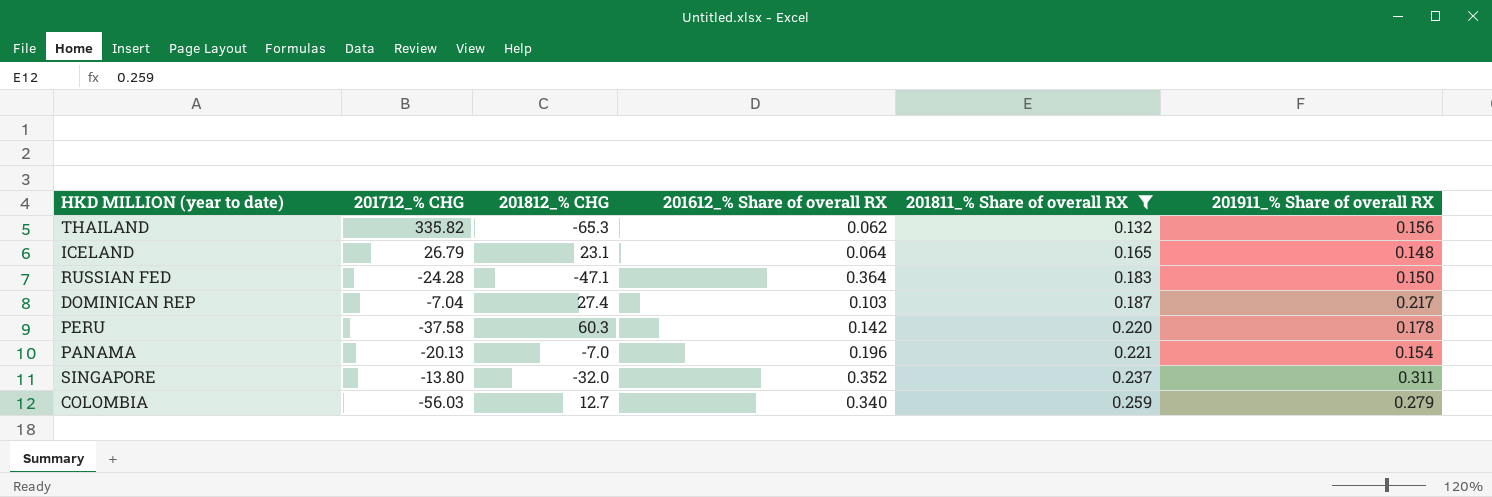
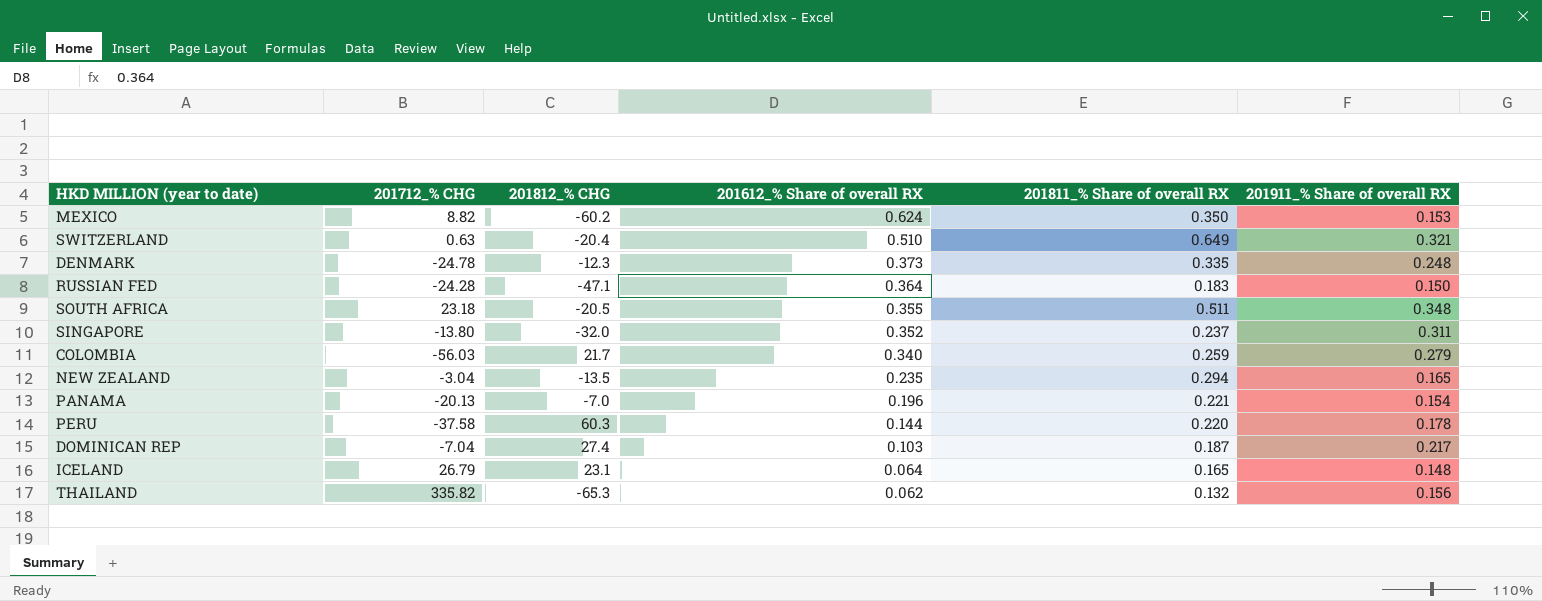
filter: 201811_% Share of overall RX <= 0.259 -> none
row order: 201811_% Share of overall RX ascending -> 201612_% Share of overall RX descending
COLOMBIA | 201812_% CHG: 12.7 -> 21.7
PERU | 201612_% Share of overall RX: 0.142 -> 0.144

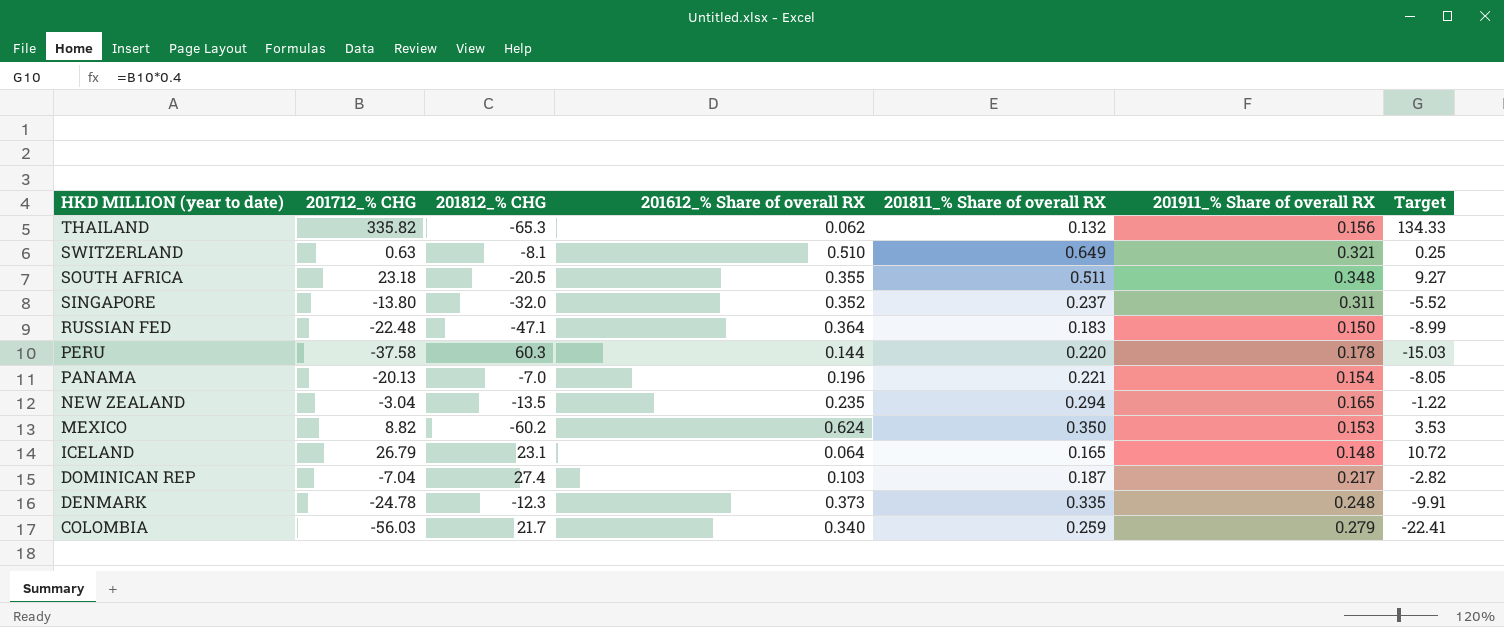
row order: 201612_% Share of overall RX descending -> HKD MILLION (year to date) descending
column Target | formula: none -> [201712_% CHG] * 0.4
SWITZERLAND | 201812_% CHG: -20.4 -> -8.1
RUSSIAN FED | 201712_% CHG: -24.28 -> -22.48

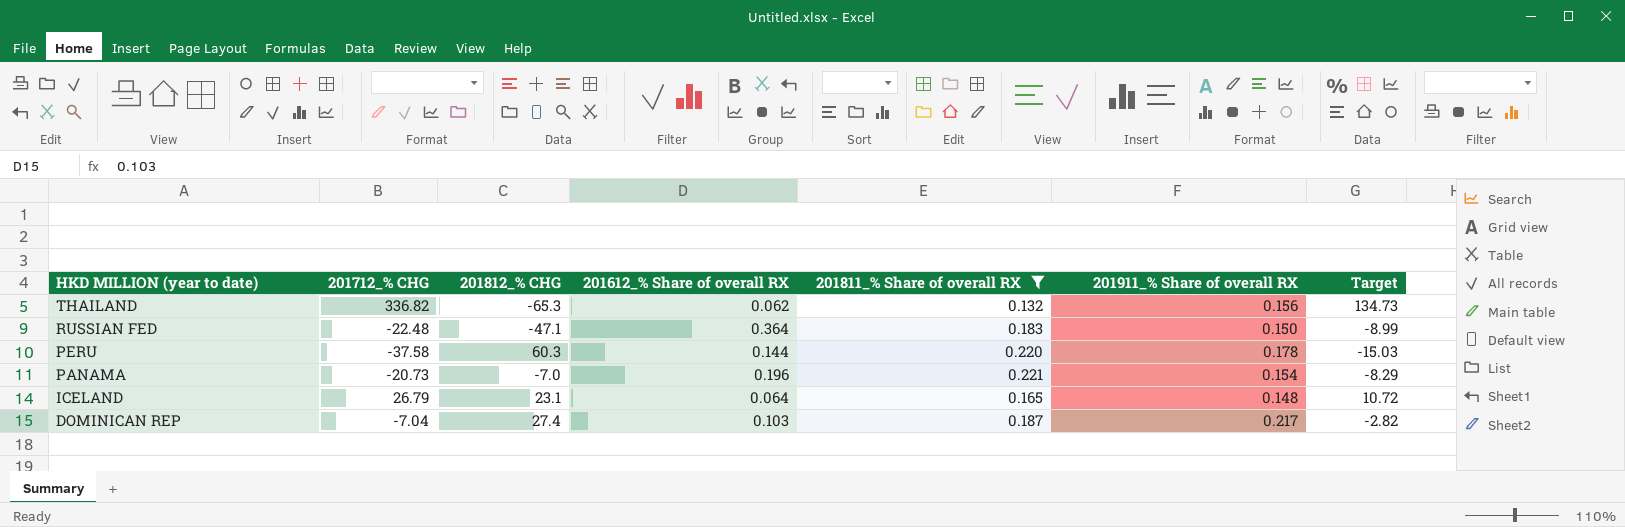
filter: none -> 201811_% Share of overall RX <= 0.221
THAILAND | 201712_% CHG: 335.82 -> 336.82
THAILAND | Target: 134.33 -> 134.73
PANAMA | 201712_% CHG: -20.13 -> -20.73
PANAMA | Target: -8.05 -> -8.29

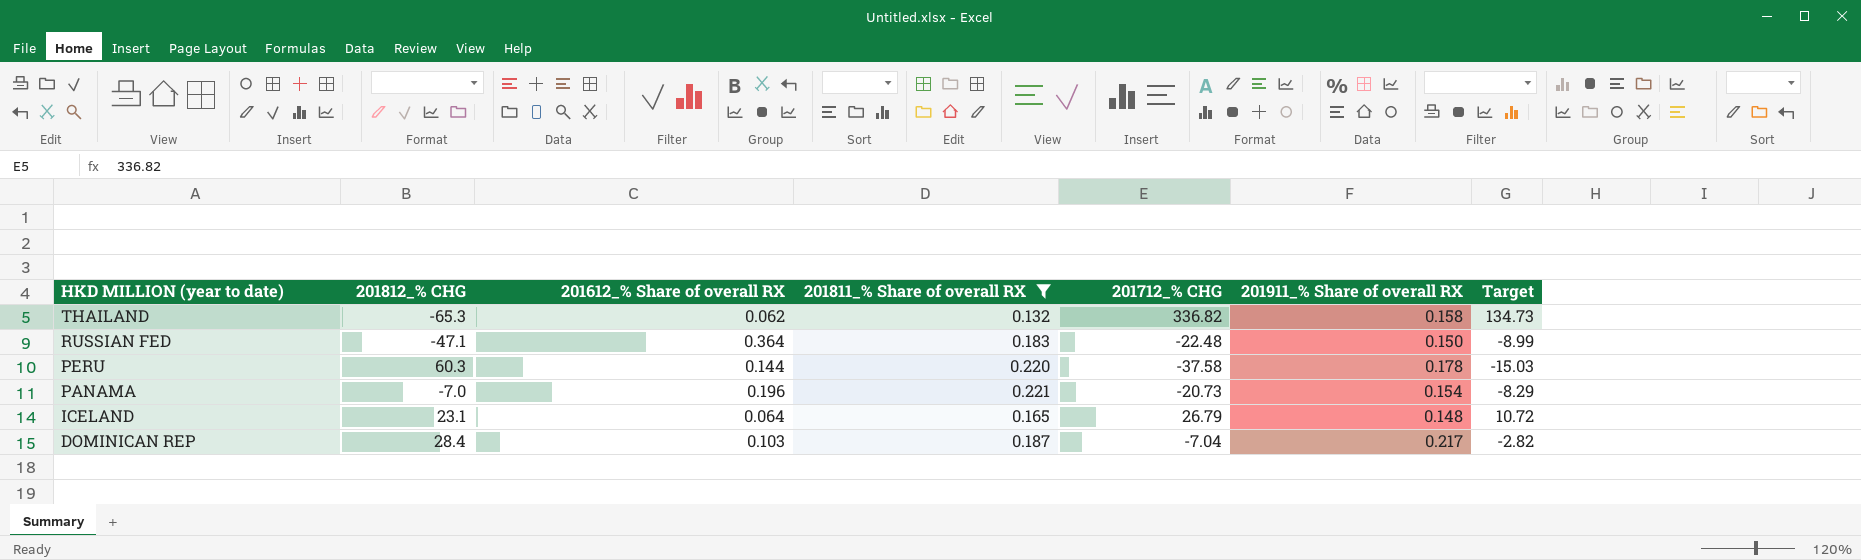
column 201712_% CHG | position: 2 -> 5
THAILAND | 201911_% Share of overall RX: 0.156 -> 0.158
DOMINICAN REP | 201812_% CHG: 27.4 -> 28.4

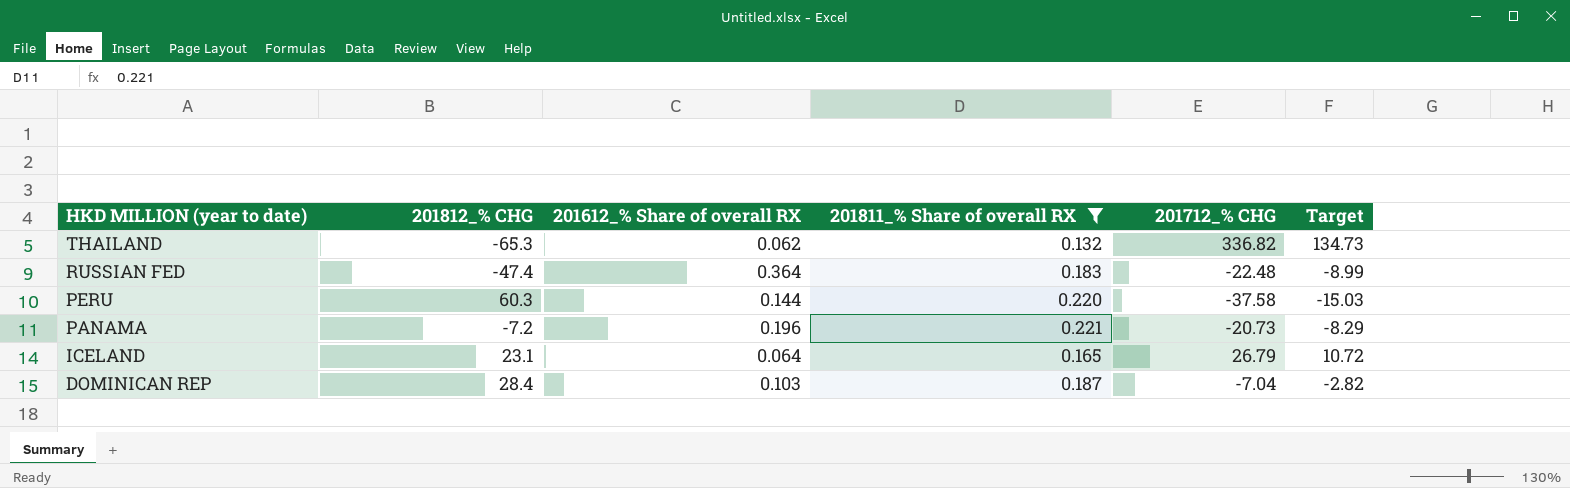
column 201911_% Share of overall RX | position: 6 -> none
RUSSIAN FED | 201812_% CHG: -47.1 -> -47.4
PANAMA | 201812_% CHG: -7.0 -> -7.2

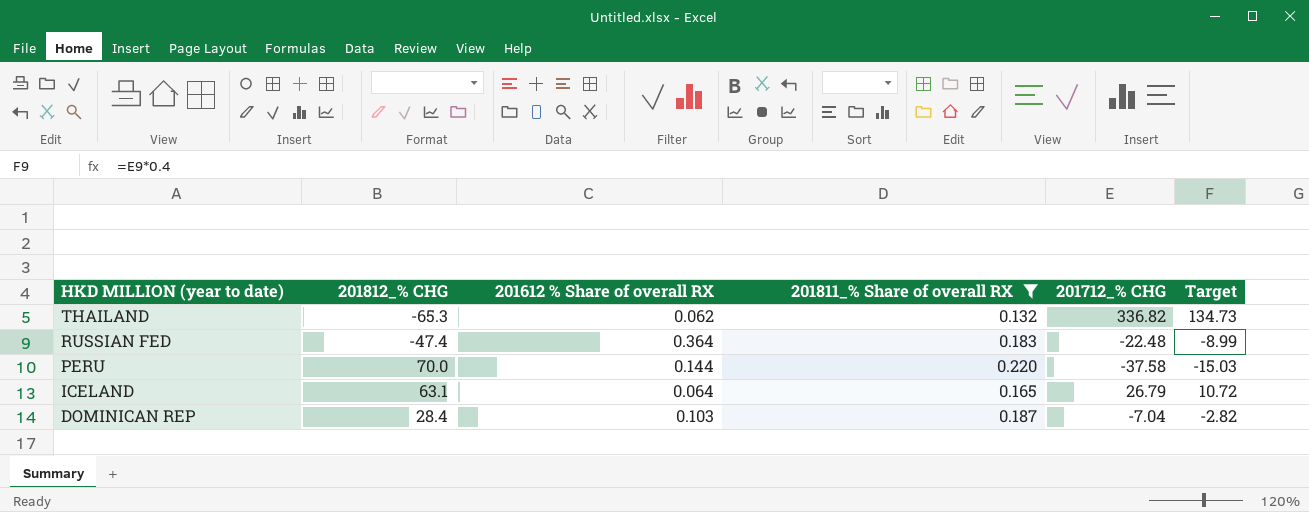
column name: 201612_% Share of overall RX -> 201612 % Share of overall RX
row PANAMA: -7.2 | 0.196 | 0.221 | -20.73 | -8.29 -> none
PERU | 201812_% CHG: 60.3 -> 70.0
ICELAND | 201812_% CHG: 23.1 -> 63.1

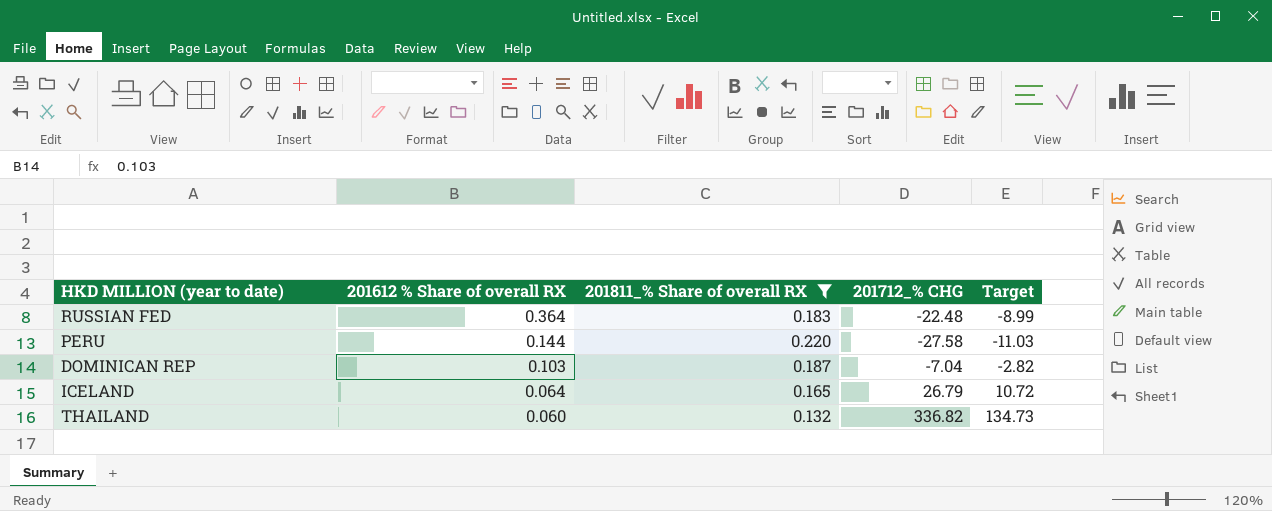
row order: HKD MILLION (year to date) descending -> 201612 % Share of overall RX descending
column 201812_% CHG | position: 2 -> none
PERU | 201712_% CHG: -37.58 -> -27.58
PERU | Target: -15.03 -> -11.03
THAILAND | 201612 % Share of overall RX: 0.062 -> 0.060

